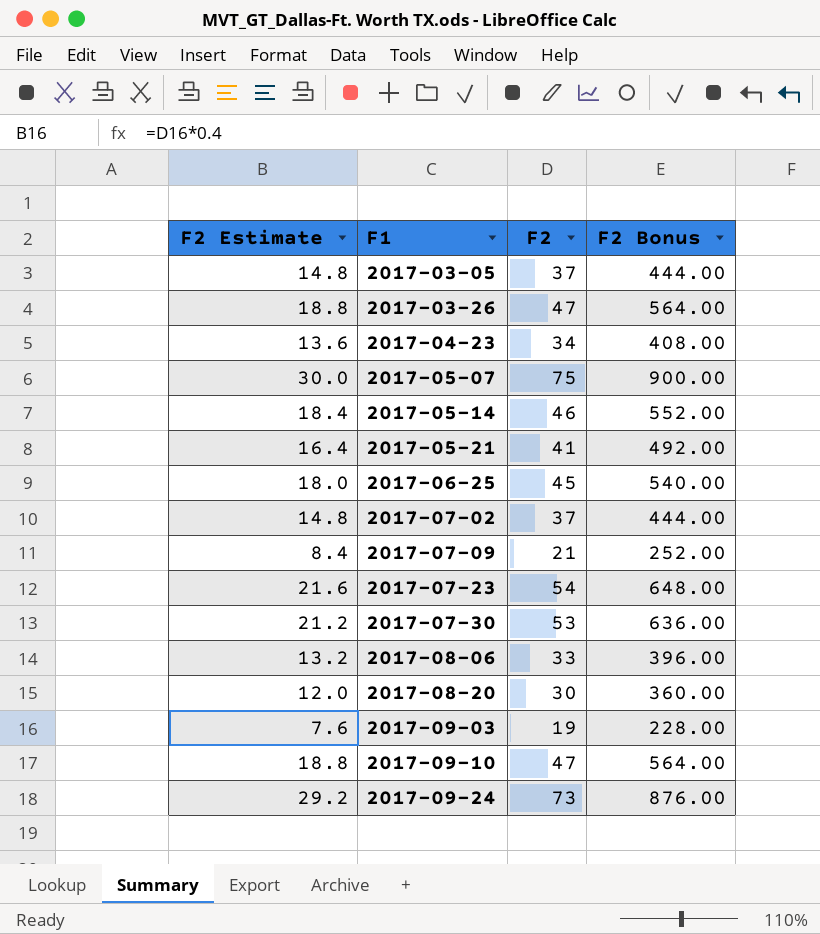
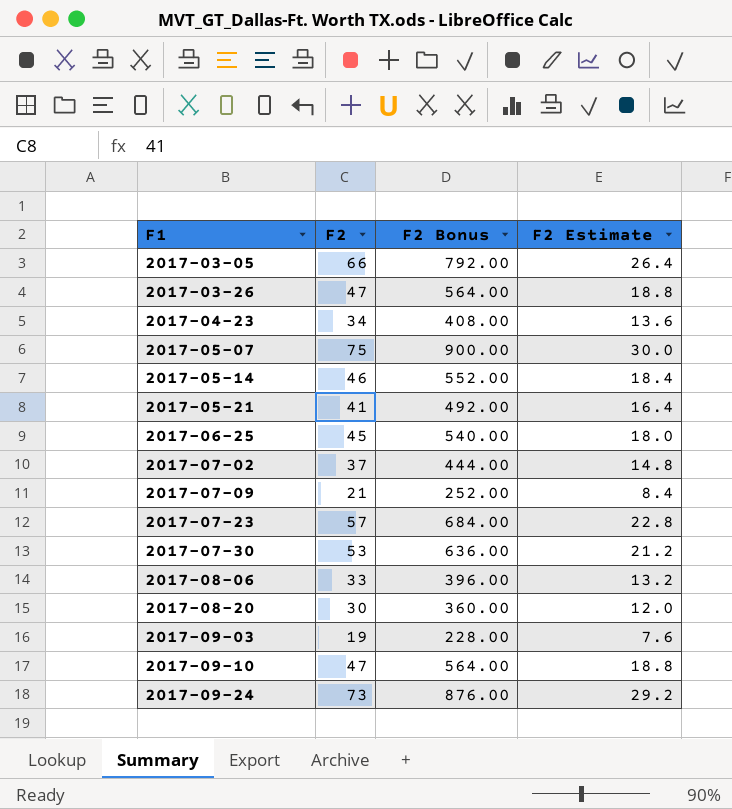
column F2 Estimate | position: 1 -> 4
2017-03-05 | F2: 37 -> 66
2017-03-05 | F2 Bonus: 444.00 -> 792.00
2017-03-05 | F2 Estimate: 14.8 -> 26.4
2017-07-23 | F2: 54 -> 57
2017-07-23 | F2 Bonus: 648.00 -> 684.00
2017-07-23 | F2 Estimate: 21.6 -> 22.8

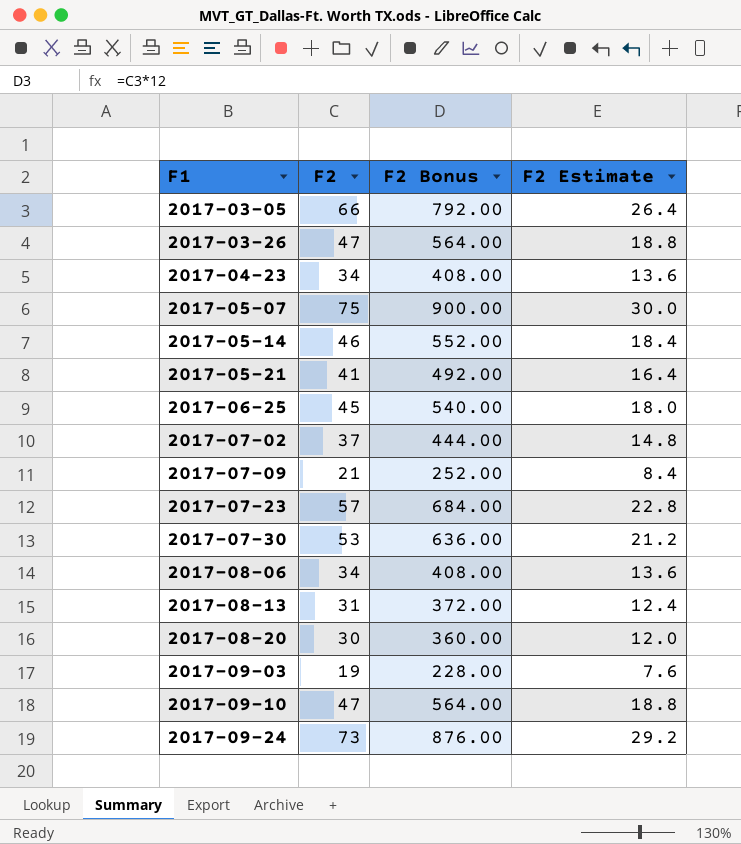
2017-08-06 | F2: 33 -> 34
2017-08-06 | F2 Bonus: 396.00 -> 408.00
2017-08-06 | F2 Estimate: 13.2 -> 13.6
row 2017-08-13: none -> 31 | 372.00 | 12.4

